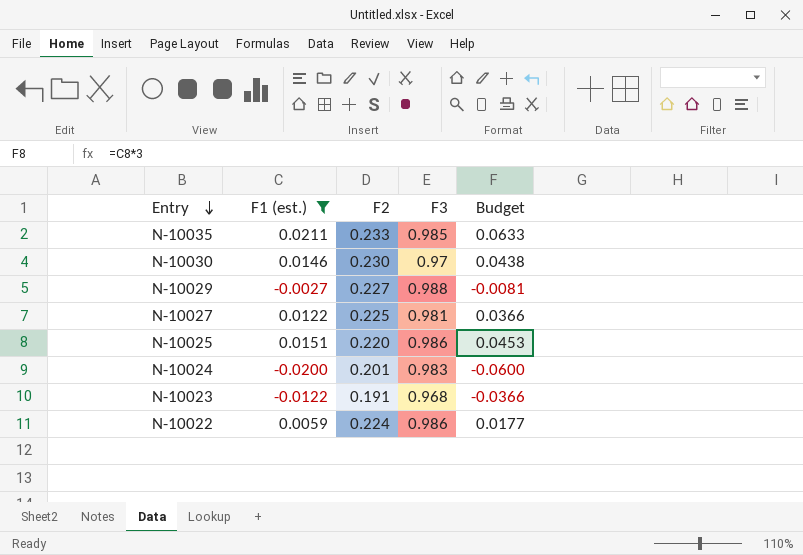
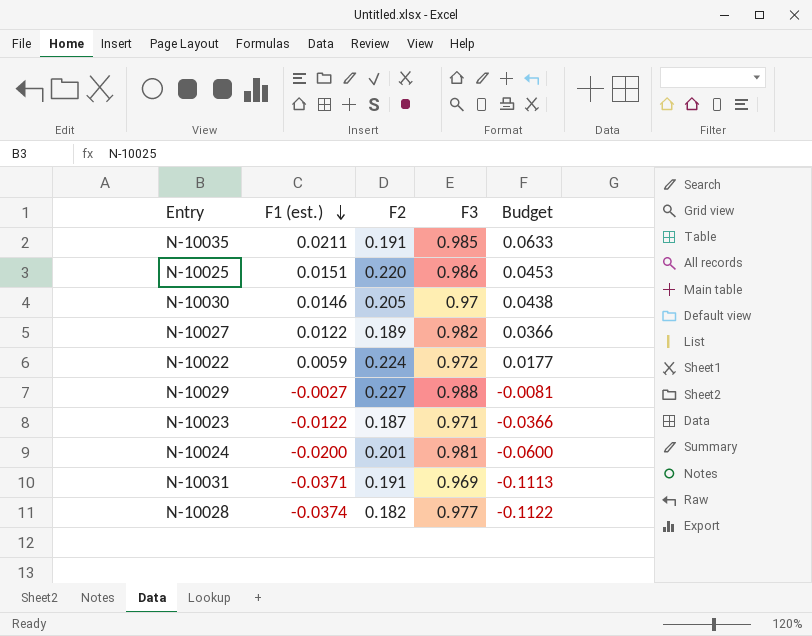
filter: F1 (est.) >= -0.0200 -> none
row order: Entry descending -> F1 (est.) descending
N-10035 | F2: 0.233 -> 0.191
N-10030 | F2: 0.230 -> 0.205
N-10027 | F2: 0.225 -> 0.189
N-10027 | F3: 0.981 -> 0.982
N-10022 | F3: 0.986 -> 0.972
N-10023 | F2: 0.191 -> 0.187
N-10023 | F3: 0.968 -> 0.971
N-10024 | F3: 0.983 -> 0.981

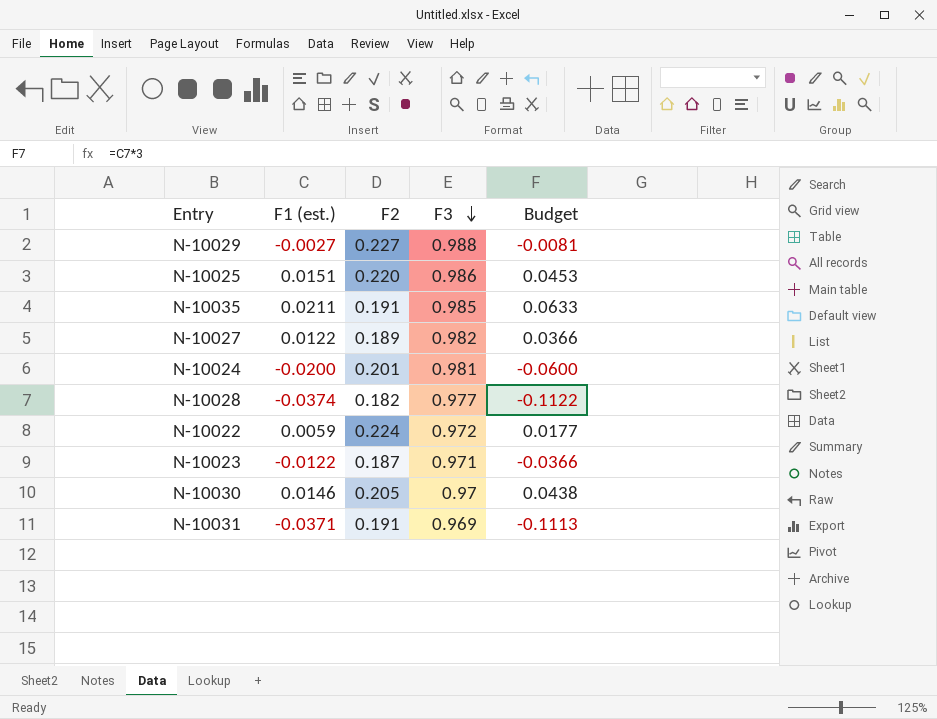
row order: F1 (est.) descending -> F3 descending

